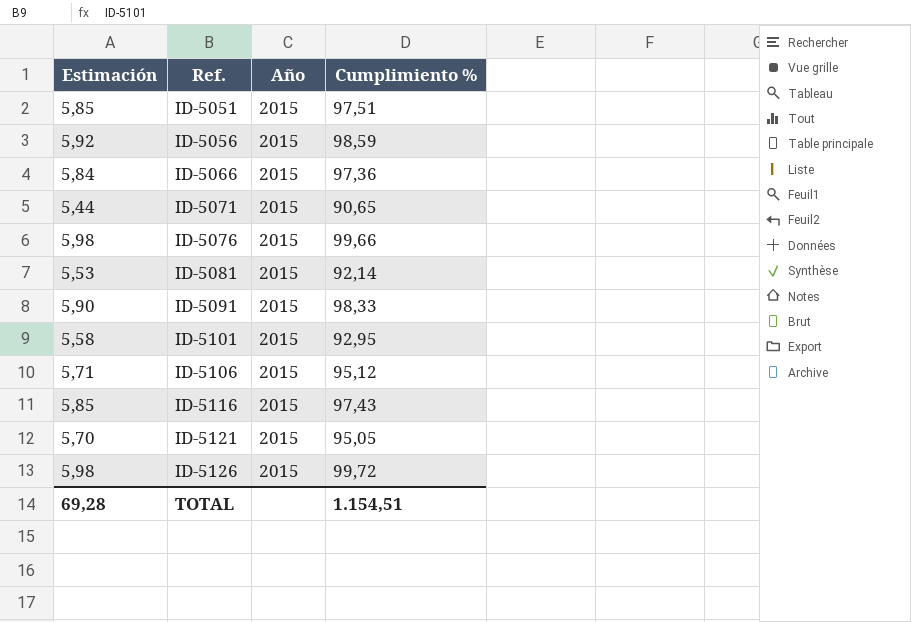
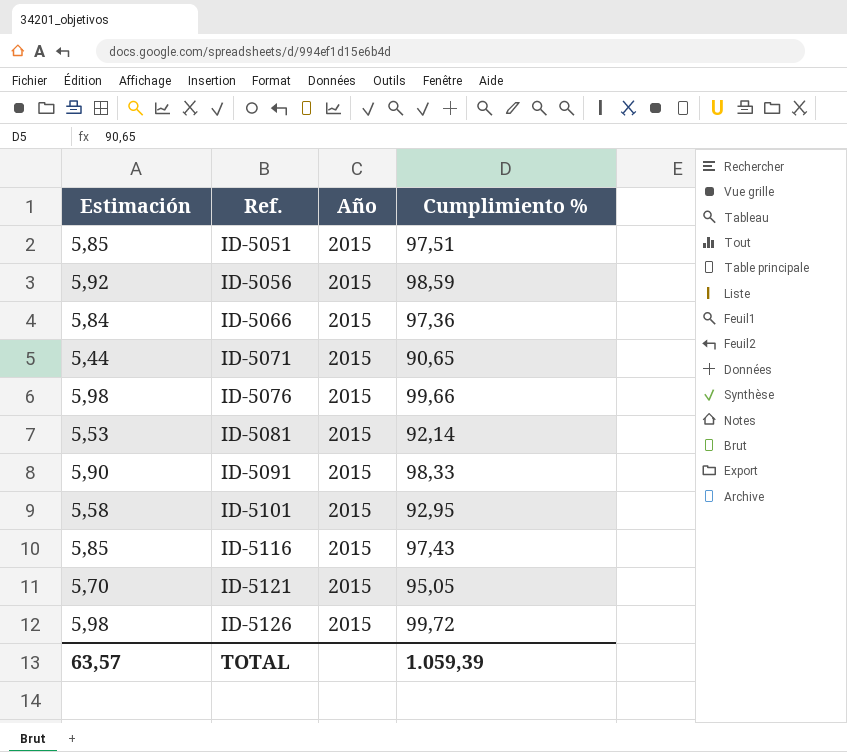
row ID-5106: 5,71 | 2015 | 95,12 -> none
TOTAL | Estimación: 69,28 -> 63,57
TOTAL | Cumplimiento %: 1.154,51 -> 1.059,39

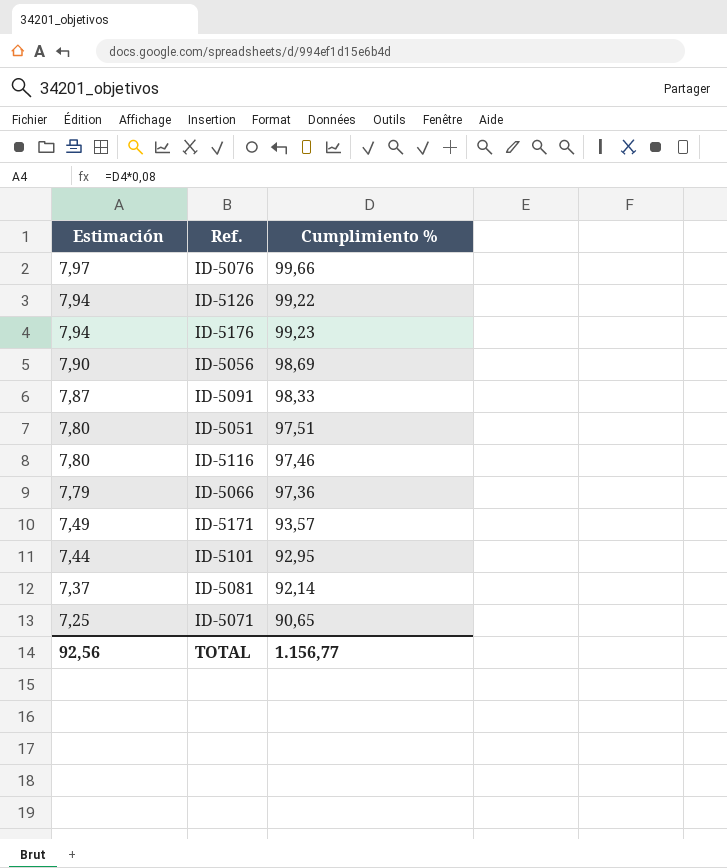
row order: Ref. ascending -> Estimación descending
column Año | position: 3 -> none
column Estimación | formula: [Cumplimiento %] * 0,06 -> [Cumplimiento %] * 0,08
row ID-5121: 5,70 | 2015 | 95,05 -> none
ID-5126 | Cumplimiento %: 99,72 -> 99,22
row ID-5176: none -> 7,94 | 99,23
ID-5056 | Cumplimiento %: 98,59 -> 98,69
ID-5116 | Cumplimiento %: 97,43 -> 97,46
row ID-5171: none -> 7,49 | 93,57
TOTAL | Estimación: 63,57 -> 92,56
TOTAL | Cumplimiento %: 1.059,39 -> 1.156,77

